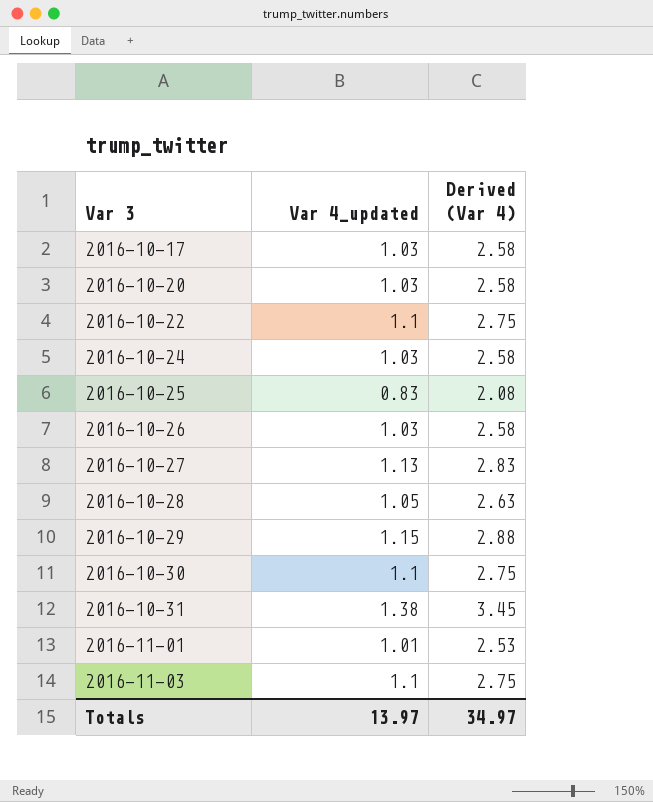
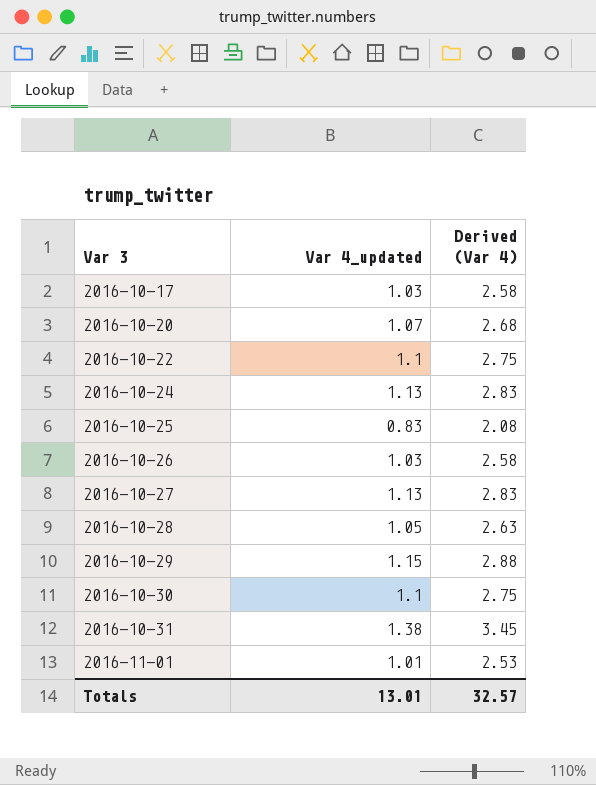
row 2016-11-03: 1.1 | 2.75 -> none
2016-10-20 | Var 4_updated: 1.03 -> 1.07
2016-10-20 | Derived (Var 4): 2.58 -> 2.68
2016-10-24 | Var 4_updated: 1.03 -> 1.13
2016-10-24 | Derived (Var 4): 2.58 -> 2.83
Totals | Var 4_updated: 13.97 -> 13.01
Totals | Derived (Var 4): 34.97 -> 32.57

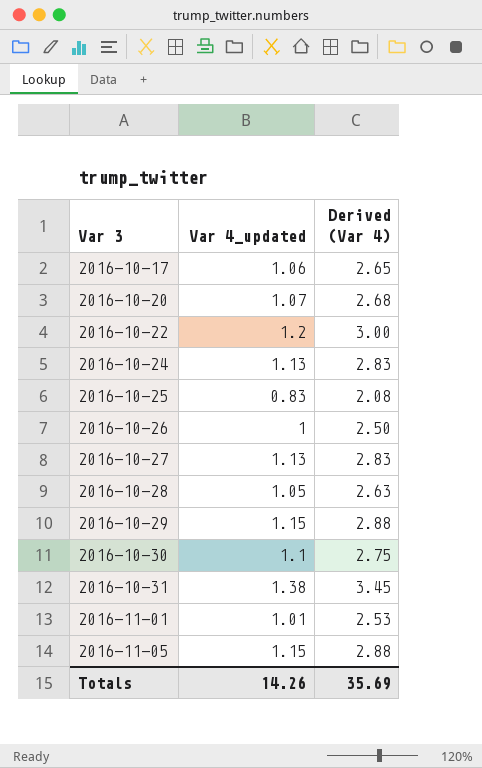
2016-10-17 | Var 4_updated: 1.03 -> 1.06
2016-10-17 | Derived (Var 4): 2.58 -> 2.65
2016-10-22 | Var 4_updated: 1.1 -> 1.2
2016-10-22 | Derived (Var 4): 2.75 -> 3.00
2016-10-26 | Var 4_updated: 1.03 -> 1
2016-10-26 | Derived (Var 4): 2.58 -> 2.50
row 2016-11-05: none -> 1.15 | 2.88
Totals | Var 4_updated: 13.01 -> 14.26
Totals | Derived (Var 4): 32.57 -> 35.69

